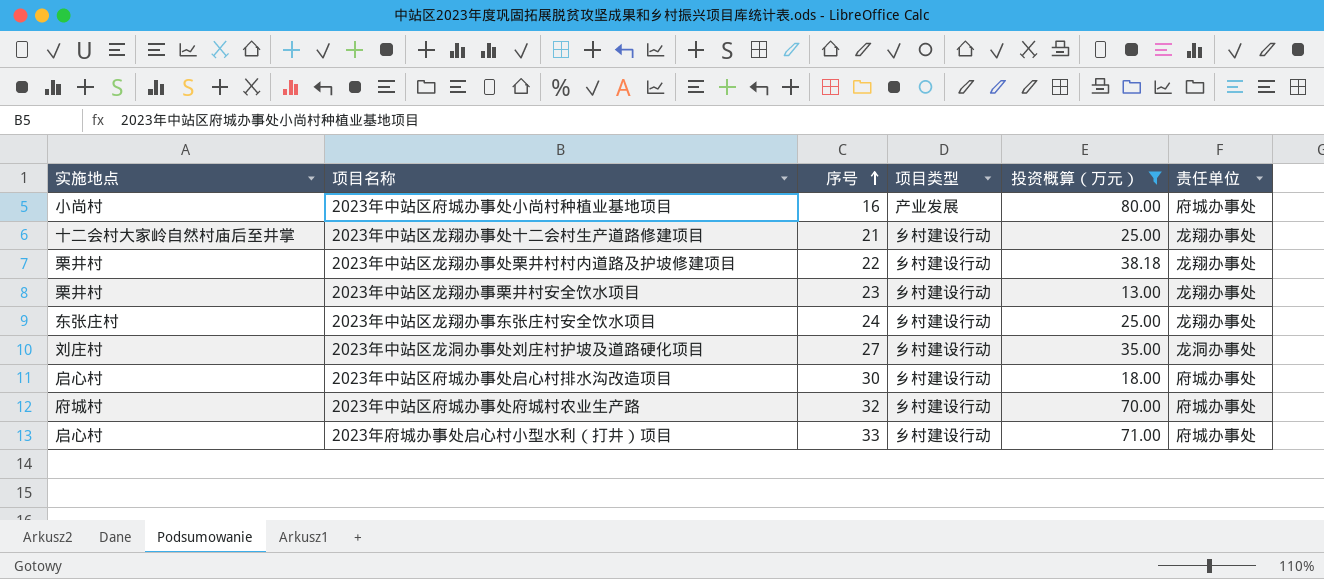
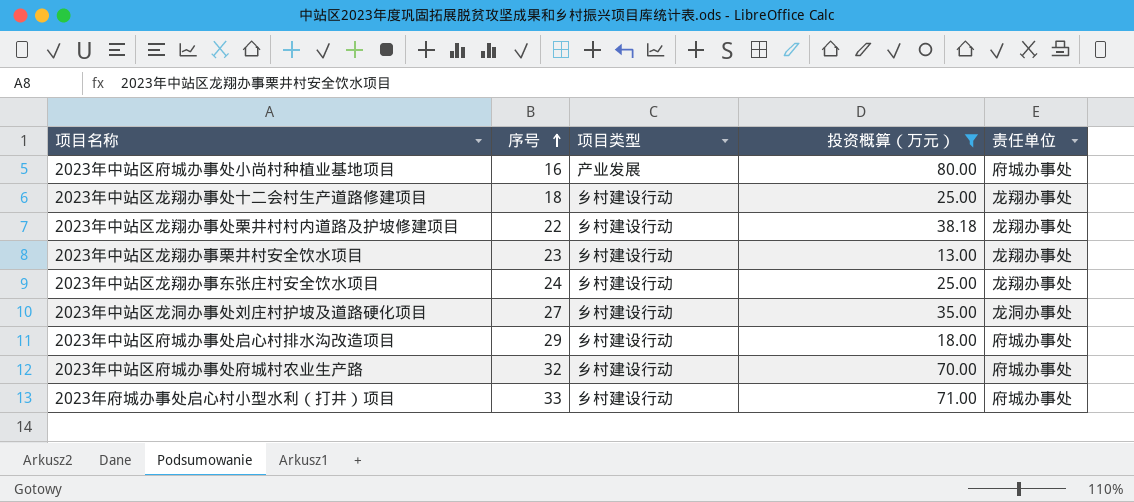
column 实施地点 | position: 1 -> none
2023年中站区龙翔办事处十二会村生产道路修建项目 | 序号: 21 -> 18
2023年中站区府城办事处启心村排水沟改造项目 | 序号: 30 -> 29

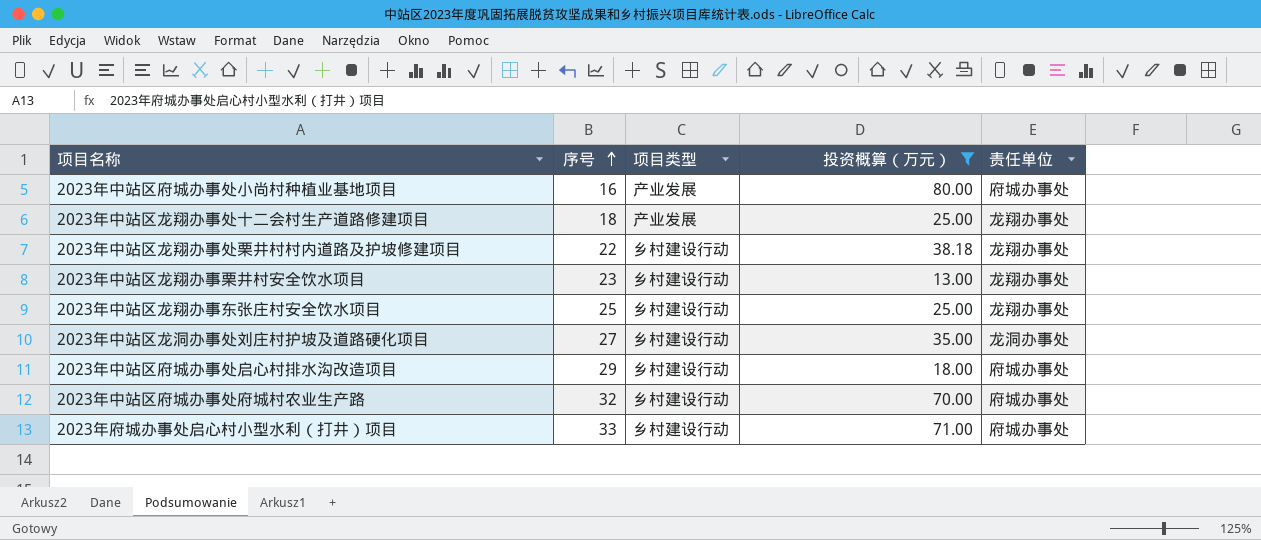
2023年中站区龙翔办事处十二会村生产道路修建项目 | 项目类型: 乡村建设行动 -> 产业发展
2023年中站区龙翔办事东张庄村安全饮水项目 | 序号: 24 -> 25

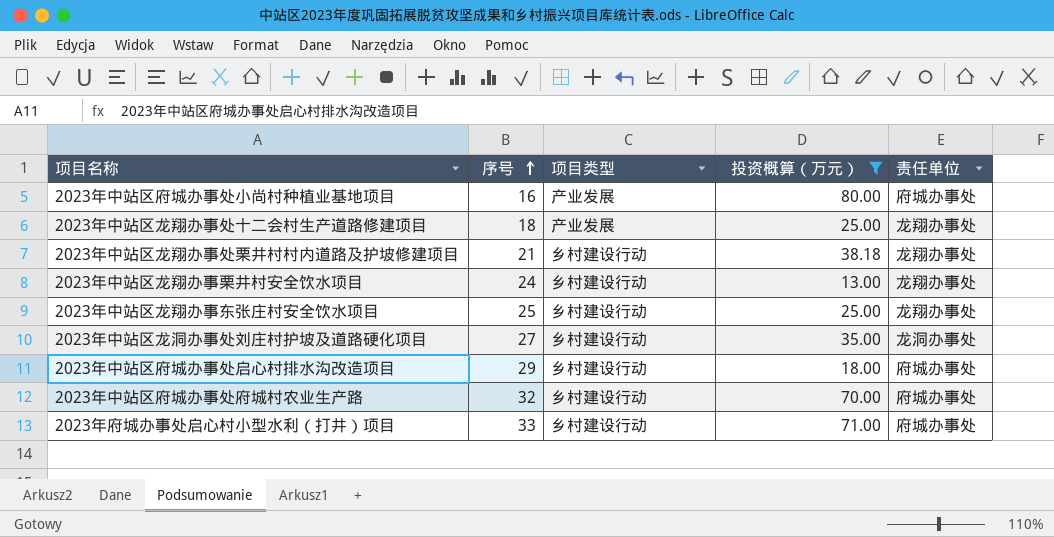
2023年中站区龙翔办事处栗井村村内道路及护坡修建项目 | 序号: 22 -> 21
2023年中站区龙翔办事栗井村安全饮水项目 | 序号: 23 -> 24

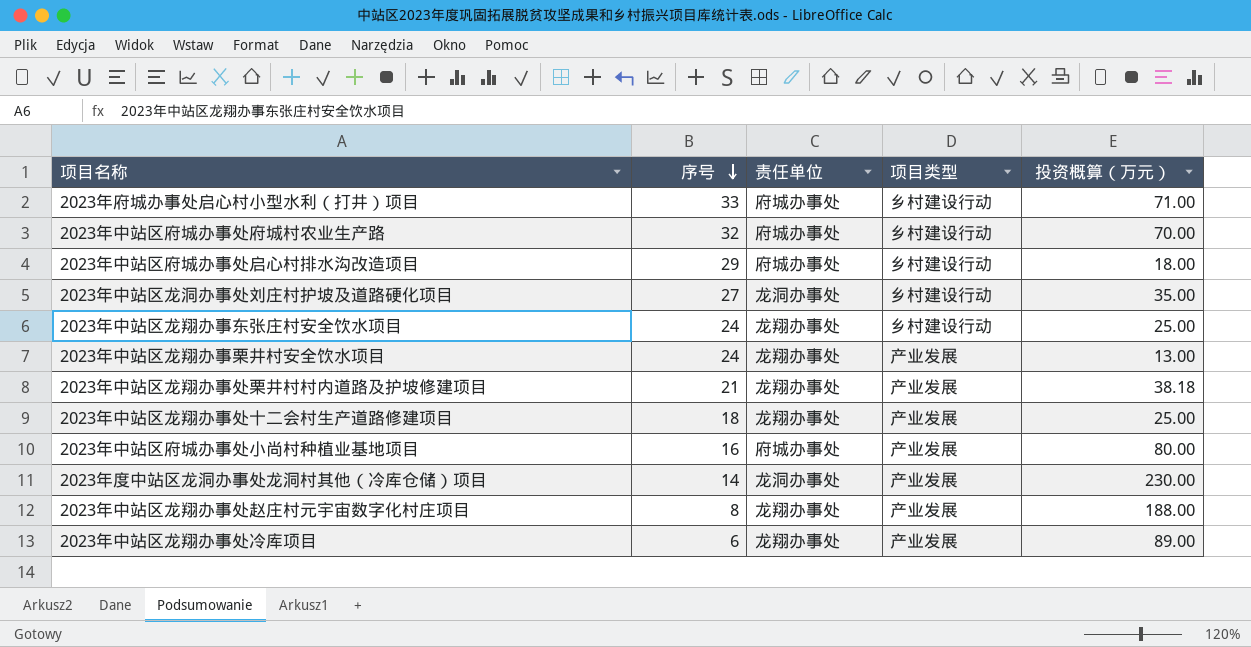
filter: 投资概算（万元） <= 80.00 -> none
row order: 序号 ascending -> 序号 descending
column 责任单位 | position: 5 -> 3
2023年中站区龙翔办事东张庄村安全饮水项目 | 序号: 25 -> 24
2023年中站区龙翔办事栗井村安全饮水项目 | 项目类型: 乡村建设行动 -> 产业发展
2023年中站区龙翔办事处栗井村村内道路及护坡修建项目 | 项目类型: 乡村建设行动 -> 产业发展

